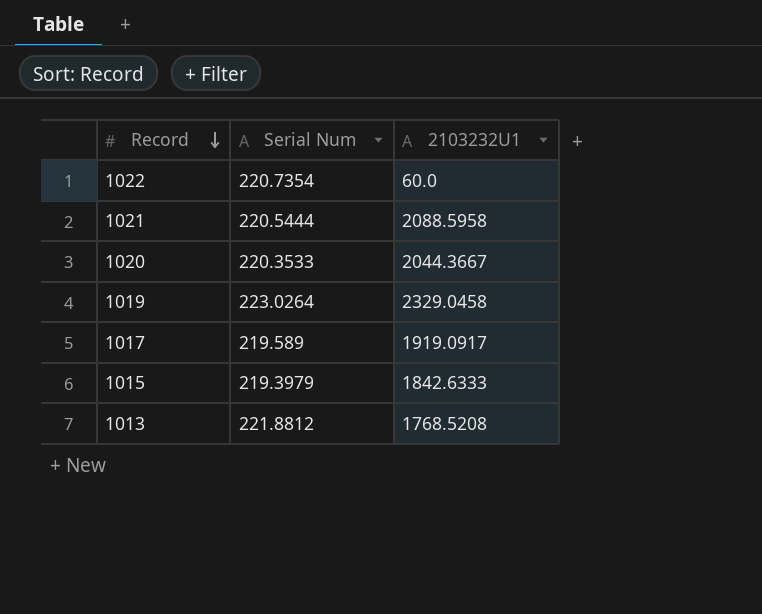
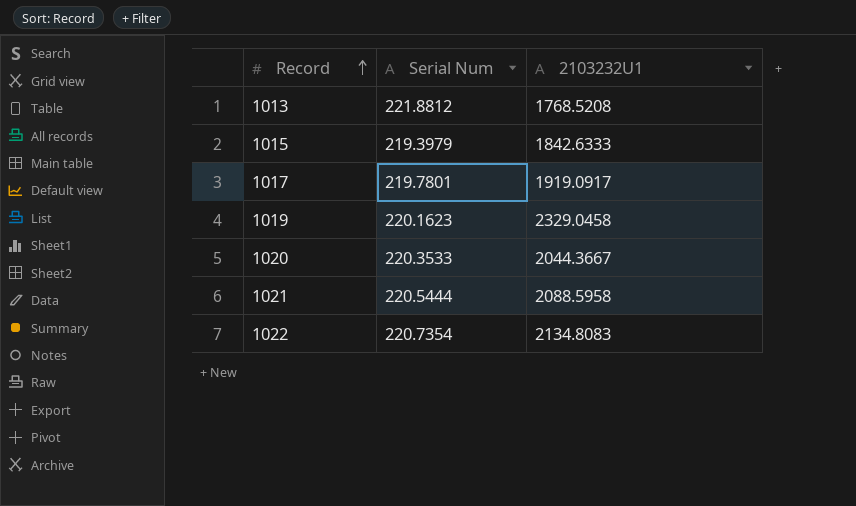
row order: Record descending -> Record ascending
1017 | Serial Num: 219.589 -> 219.7801
1019 | Serial Num: 223.0264 -> 220.1623
1022 | 2103232U1: 60.0 -> 2134.8083

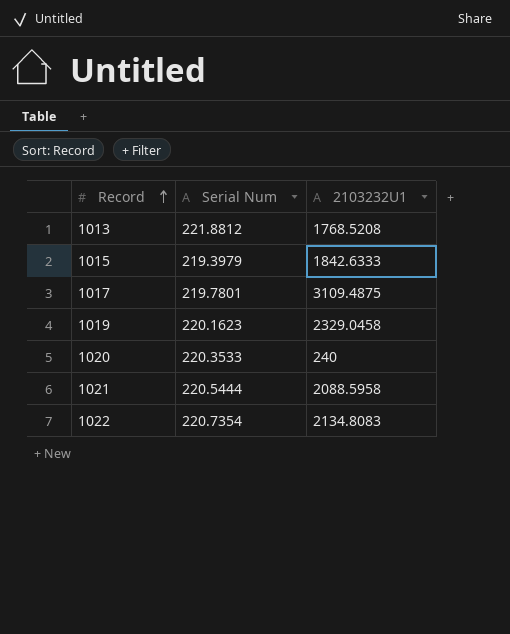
1017 | 2103232U1: 1919.0917 -> 3109.4875
1020 | 2103232U1: 2044.3667 -> 240

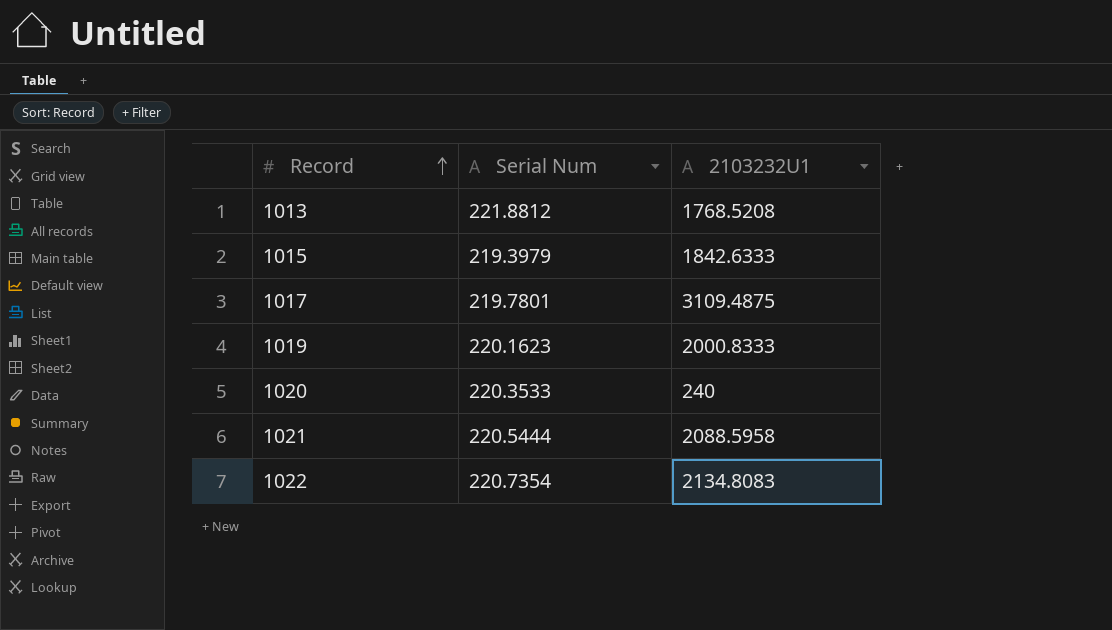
1019 | 2103232U1: 2329.0458 -> 2000.8333

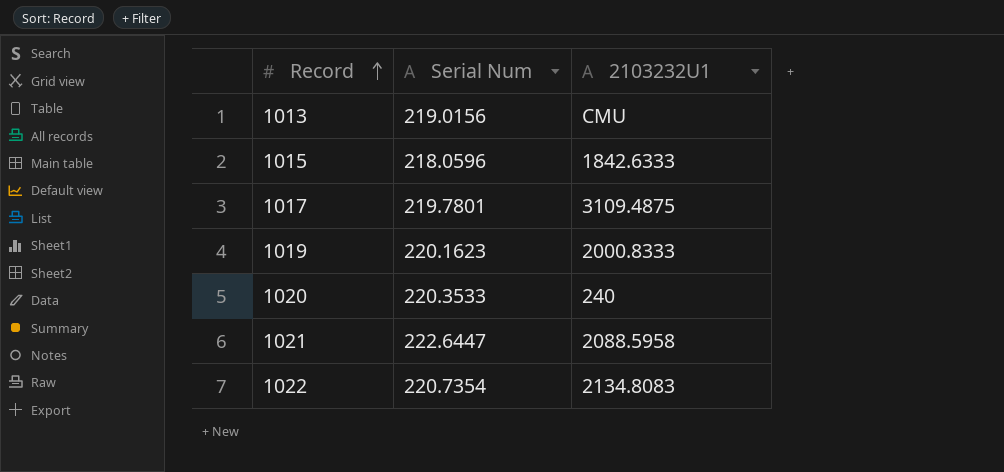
1013 | Serial Num: 221.8812 -> 219.0156
1013 | 2103232U1: 1768.5208 -> CMU
1015 | Serial Num: 219.3979 -> 218.0596
1021 | Serial Num: 220.5444 -> 222.6447

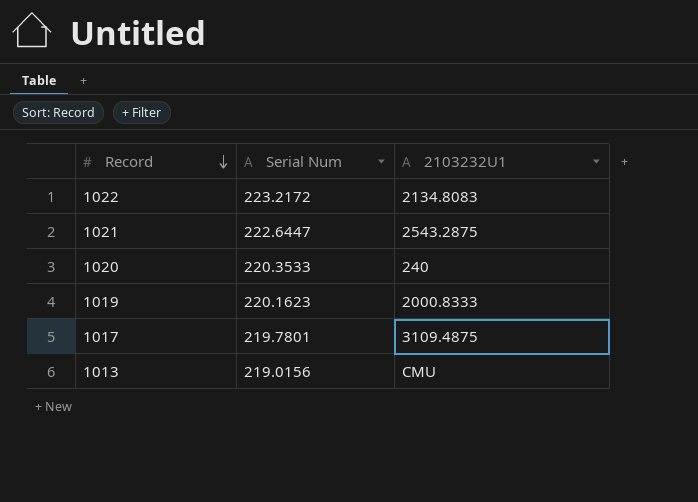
row order: Record ascending -> Record descending
row 1015: 218.0596 | 1842.6333 -> none
1022 | Serial Num: 220.7354 -> 223.2172
1021 | 2103232U1: 2088.5958 -> 2543.2875

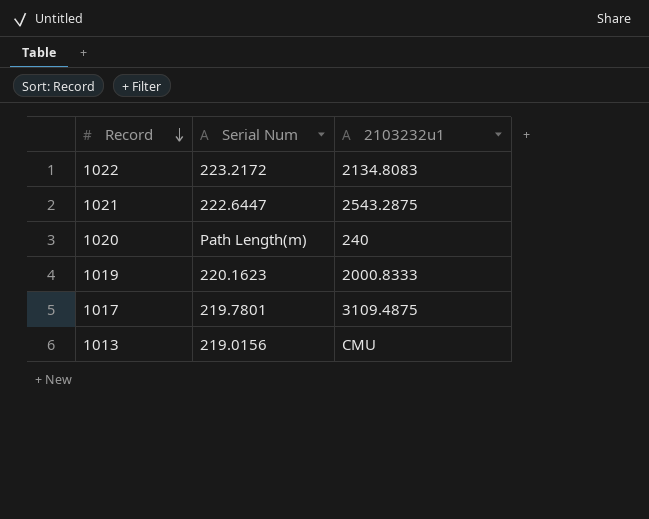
column name: 2103232U1 -> 2103232u1
1020 | Serial Num: 220.3533 -> Path Length(m)

